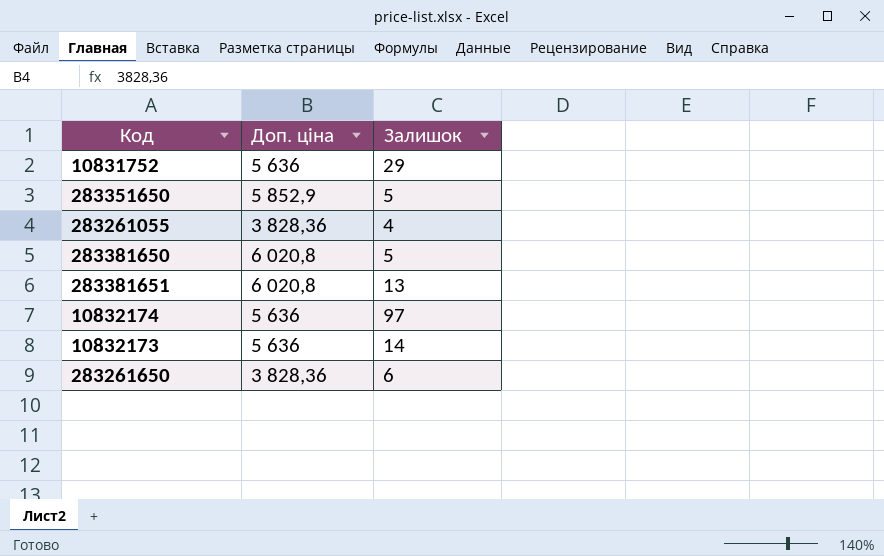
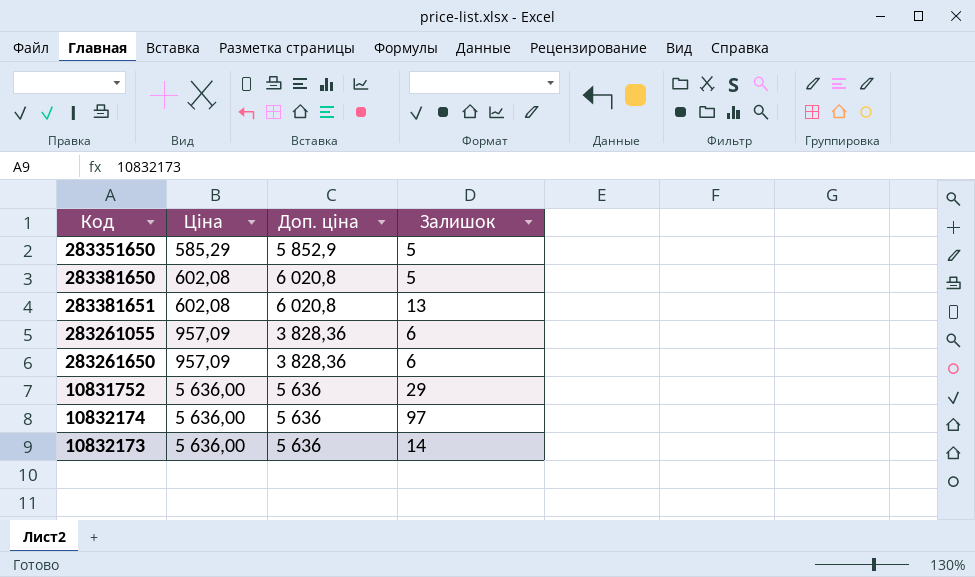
row order: none -> Ціна ascending
column Ціна | position: none -> 2
283261055 | Залишок: 4 -> 6

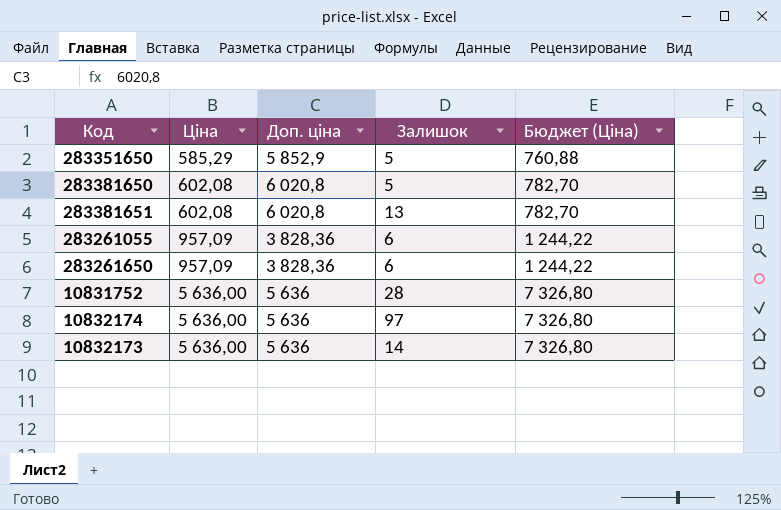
column Бюджет (Ціна) | formula: none -> [Ціна] * 1,3
10831752 | Залишок: 29 -> 28

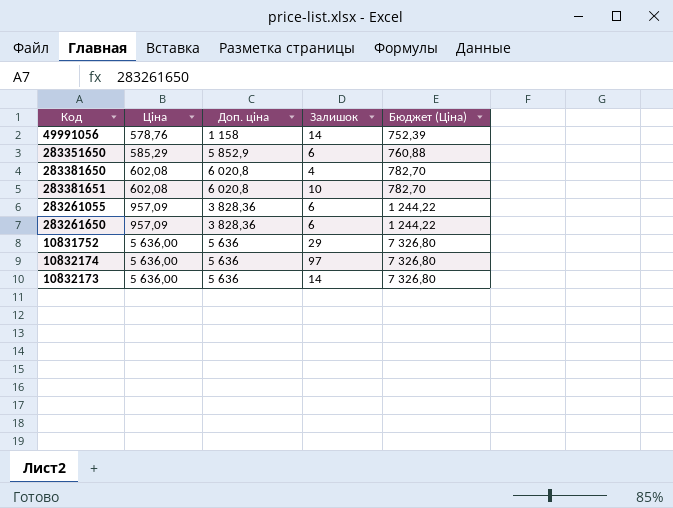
row 49991056: none -> 578,76 | 1 158 | 14 | 752,39
283351650 | Залишок: 5 -> 6
283381650 | Залишок: 5 -> 4
283381651 | Залишок: 13 -> 10
10831752 | Залишок: 28 -> 29

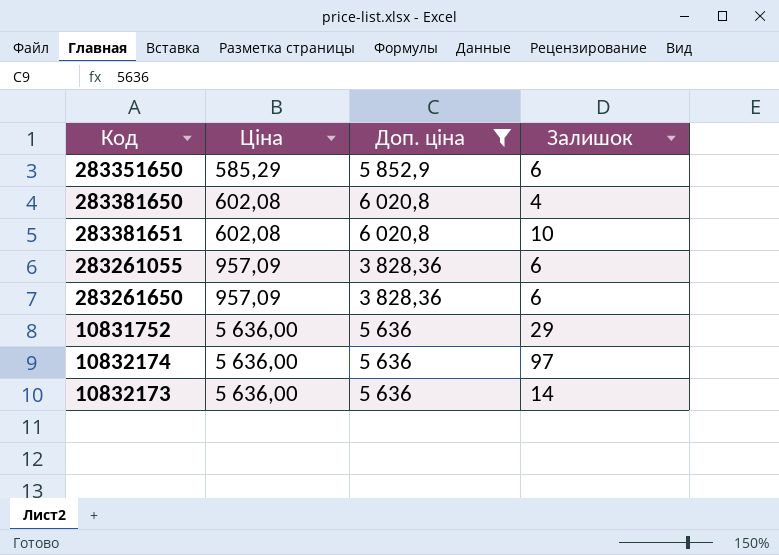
filter: none -> Доп. ціна != 1 158
column Бюджет (Ціна) | formula: [Ціна] * 1,3 -> none

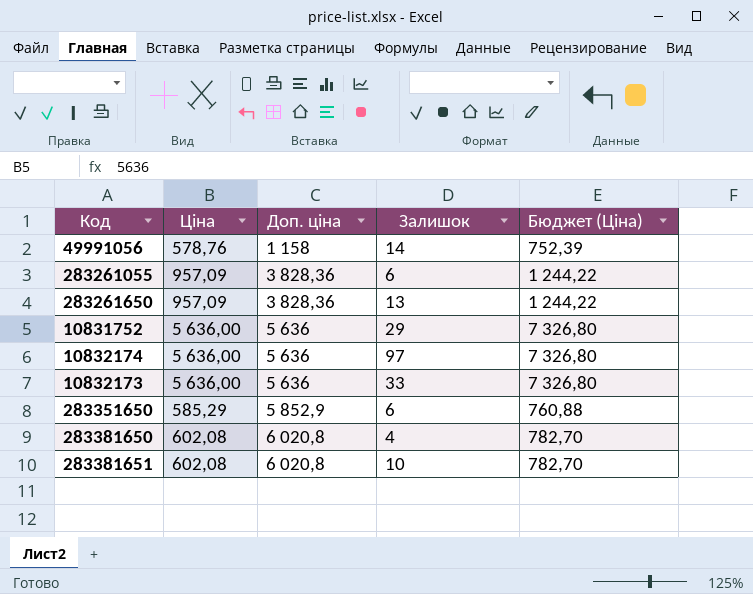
filter: Доп. ціна != 1 158 -> none
row order: Ціна ascending -> Доп. ціна ascending
column Бюджет (Ціна) | formula: none -> [Ціна] * 1,3
283261650 | Залишок: 6 -> 13
10832173 | Залишок: 14 -> 33

